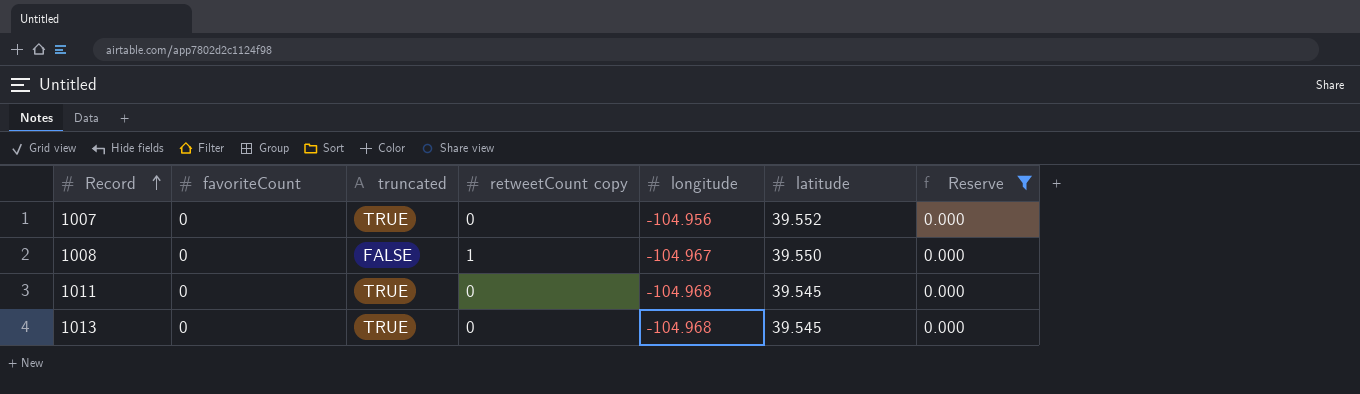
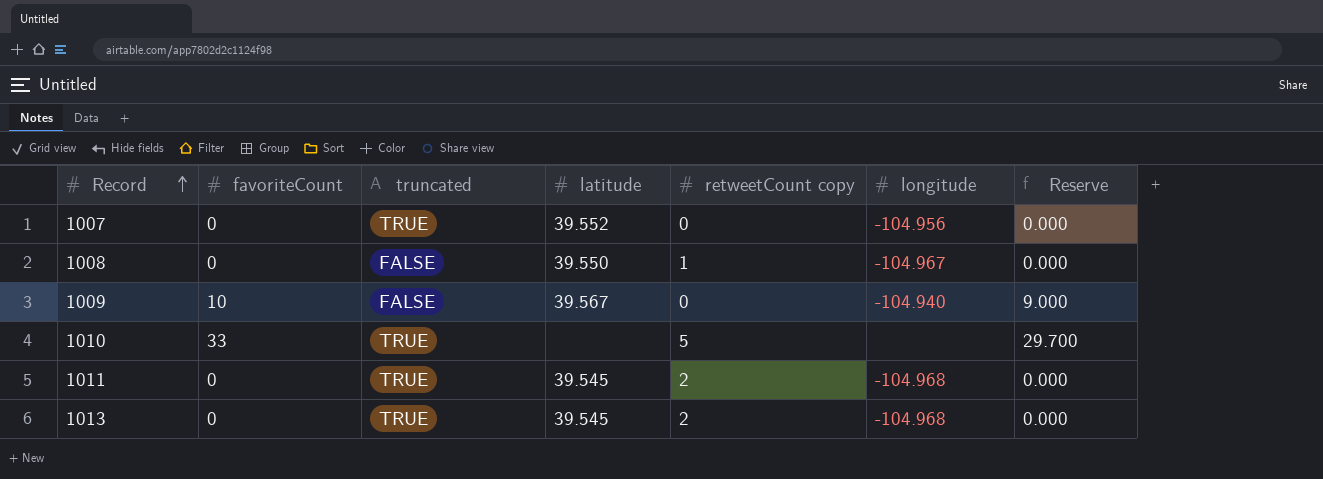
filter: Reserve = 0.000 -> none
column latitude | position: 6 -> 4
1011 | retweetCount copy: 0 -> 2
1013 | retweetCount copy: 0 -> 2

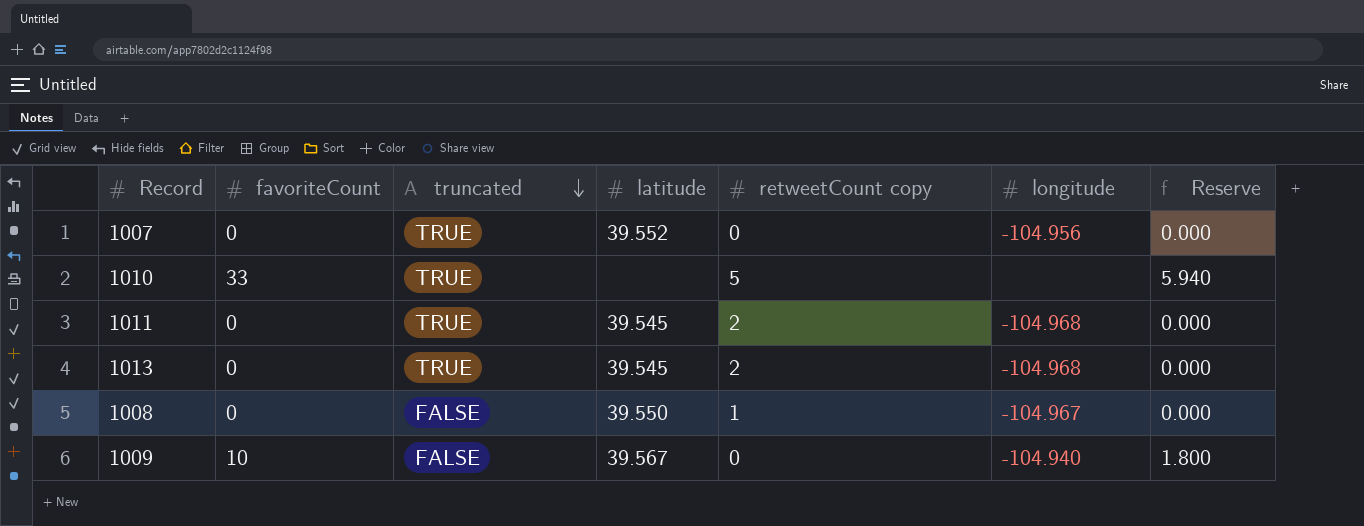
row order: Record ascending -> truncated descending
column Reserve | formula: [favoriteCount] * 0.9 -> [favoriteCount] * 0.18

